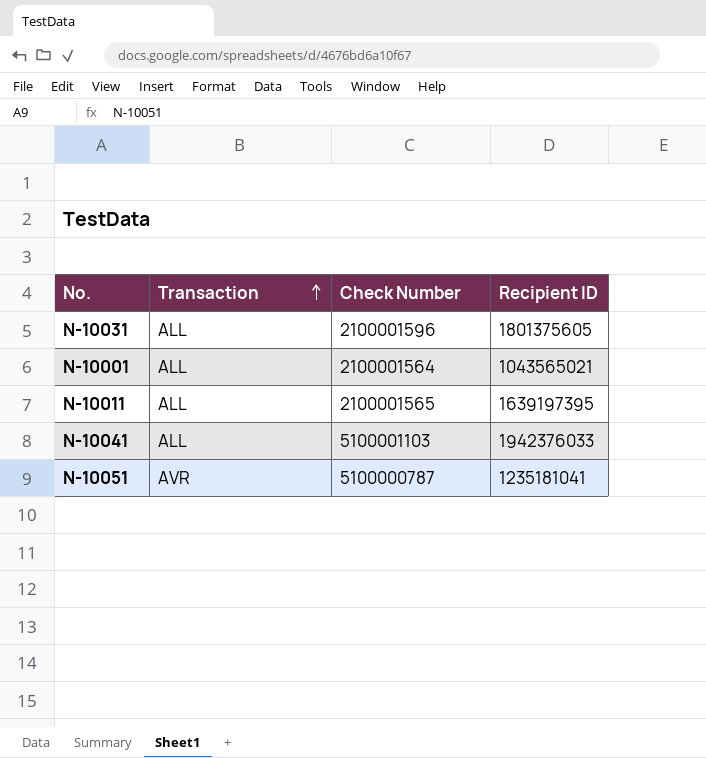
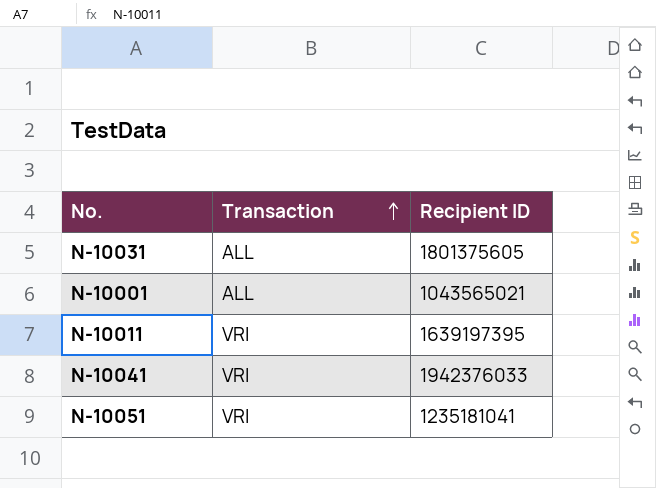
column Check Number | position: 3 -> none
N-10011 | Transaction: ALL -> VRI
N-10041 | Transaction: ALL -> VRI
N-10051 | Transaction: AVR -> VRI

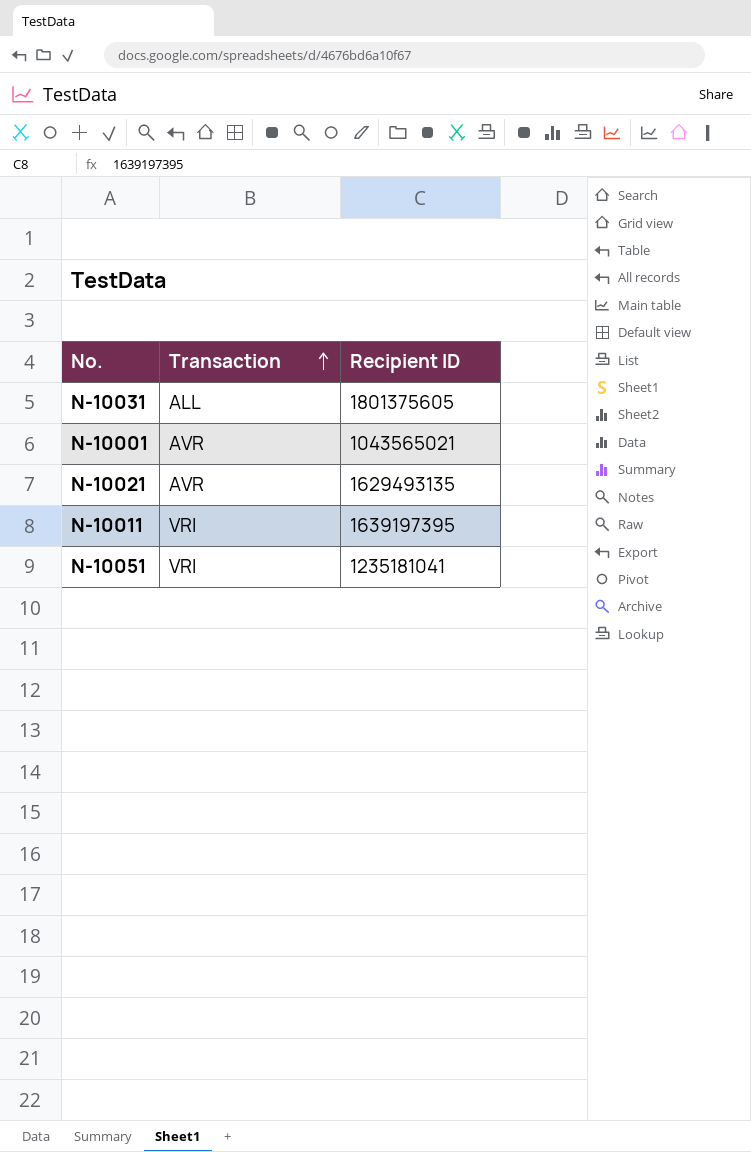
row N-10041: VRI | 1942376033 -> none
N-10001 | Transaction: ALL -> AVR
row N-10021: none -> AVR | 1629493135

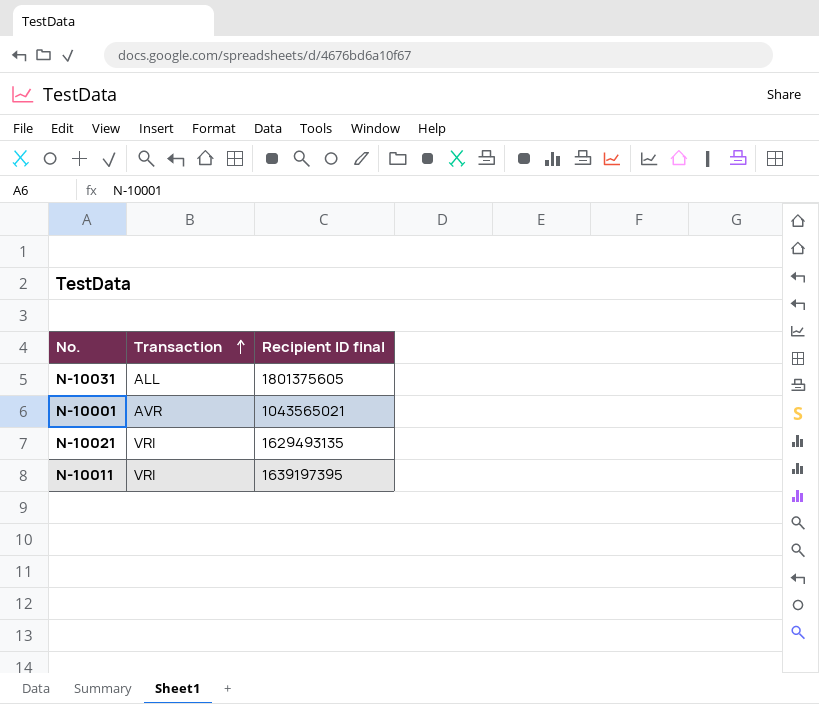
column name: Recipient ID -> Recipient ID final
row N-10051: VRI | 1235181041 -> none
N-10021 | Transaction: AVR -> VRI

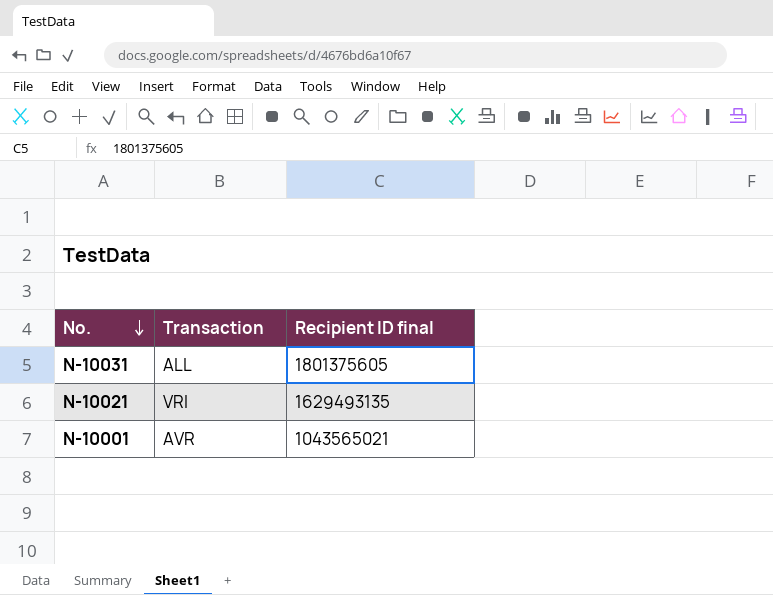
row order: Transaction ascending -> No. descending
row N-10011: VRI | 1639197395 -> none

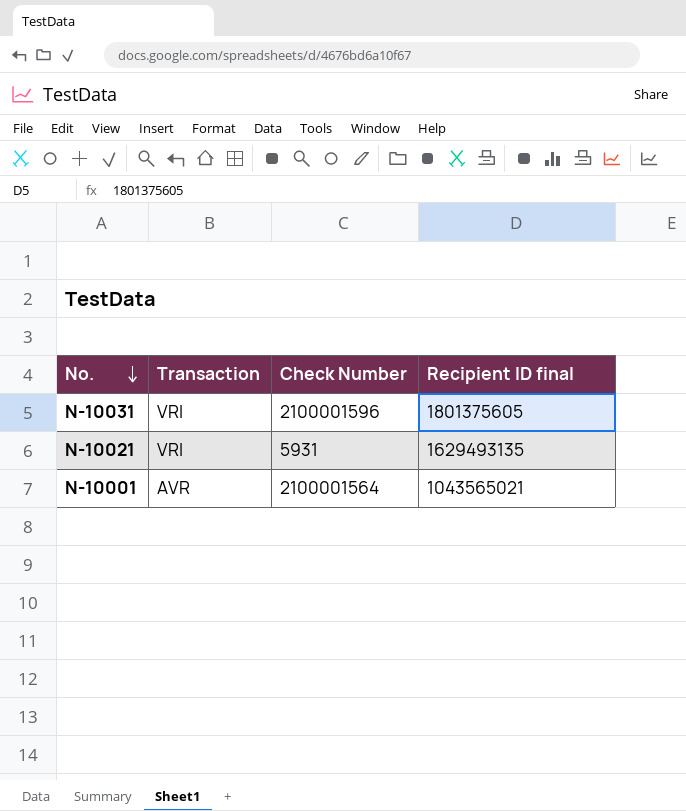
column Check Number | position: none -> 3
N-10031 | Transaction: ALL -> VRI

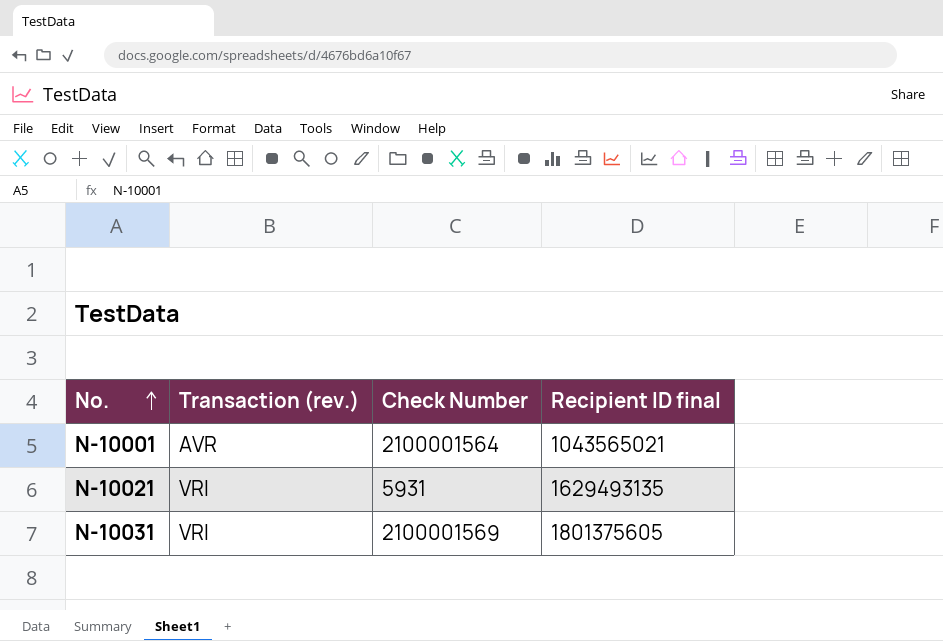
row order: No. descending -> No. ascending
column name: Transaction -> Transaction (rev.)
N-10031 | Check Number: 2100001596 -> 2100001569

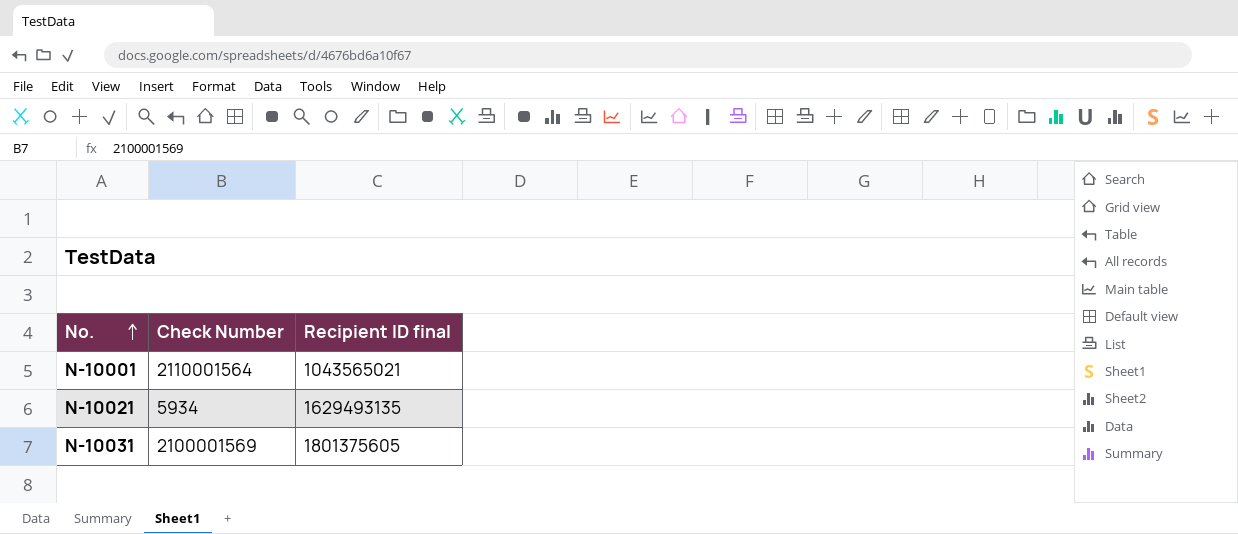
column Transaction (rev.) | position: 2 -> none
N-10001 | Check Number: 2100001564 -> 2110001564
N-10021 | Check Number: 5931 -> 5934

